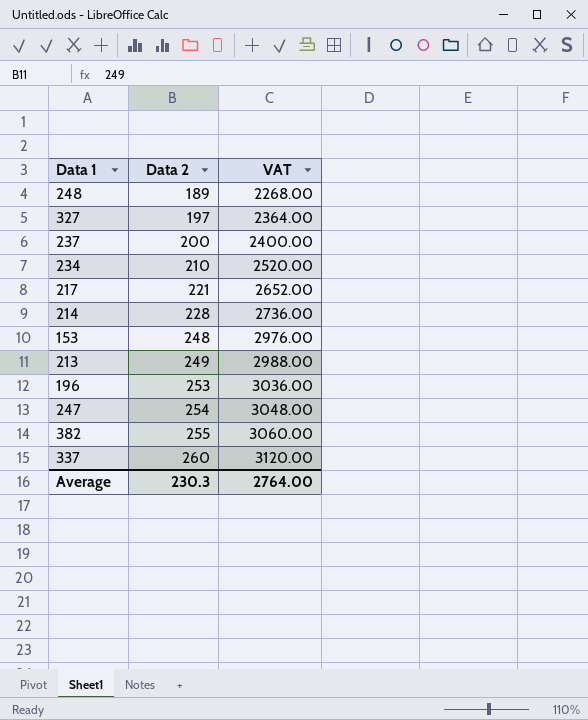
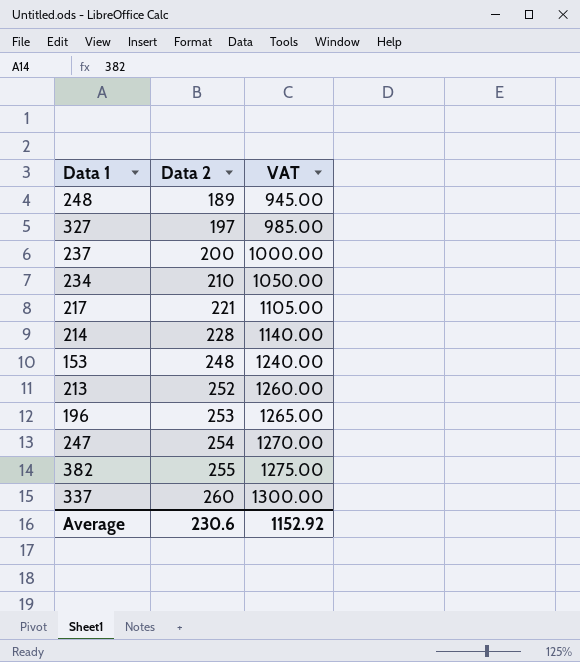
column VAT | formula: [Data 2] * 12 -> [Data 2] * 5
213 | Data 2: 249 -> 252
Average | Data 2: 230.3 -> 230.6
Average | VAT: 2764.00 -> 1152.92

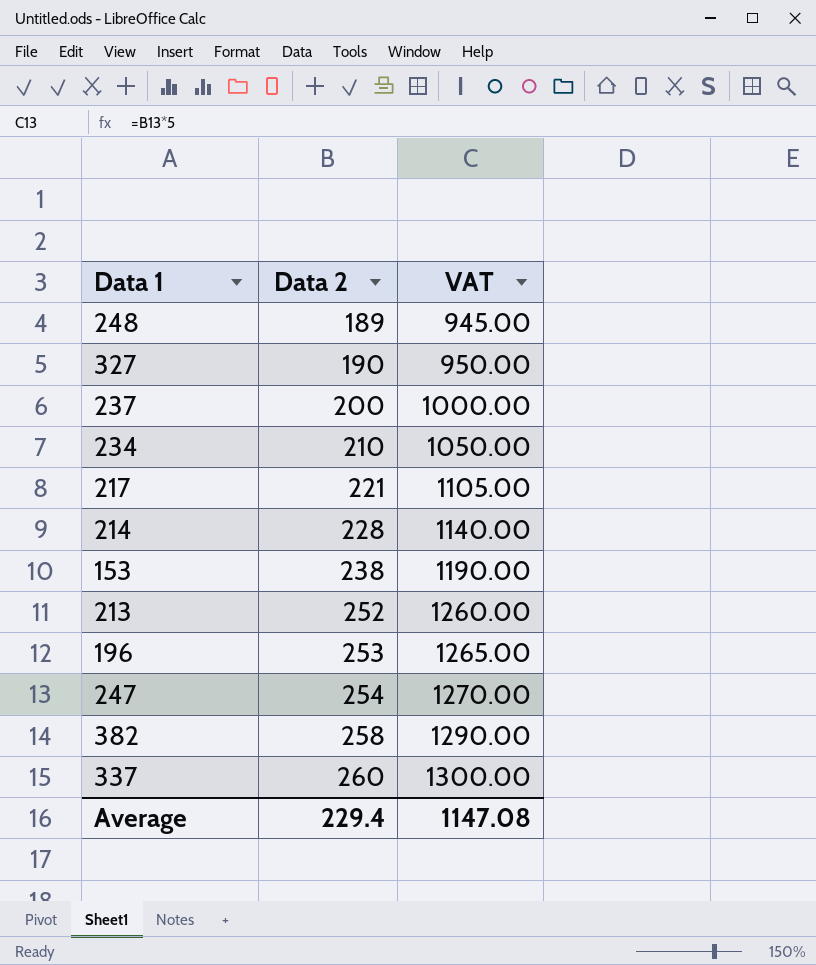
327 | Data 2: 197 -> 190
327 | VAT: 985.00 -> 950.00
153 | Data 2: 248 -> 238
153 | VAT: 1240.00 -> 1190.00
382 | Data 2: 255 -> 258
382 | VAT: 1275.00 -> 1290.00
Average | Data 2: 230.6 -> 229.4
Average | VAT: 1152.92 -> 1147.08

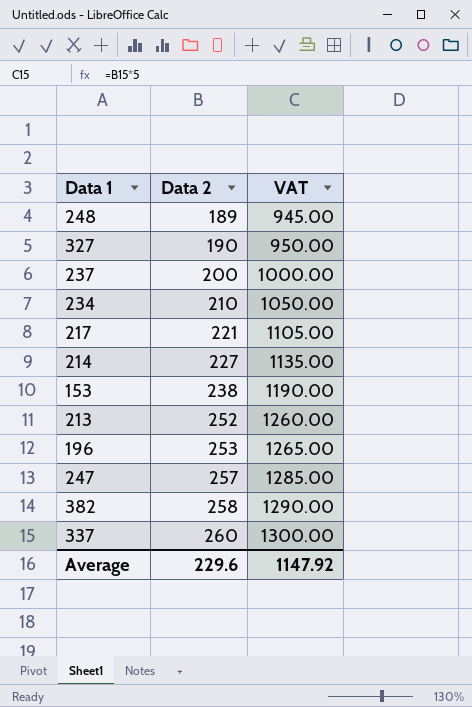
214 | Data 2: 228 -> 227
214 | VAT: 1140.00 -> 1135.00
247 | Data 2: 254 -> 257
247 | VAT: 1270.00 -> 1285.00
Average | Data 2: 229.4 -> 229.6
Average | VAT: 1147.08 -> 1147.92

